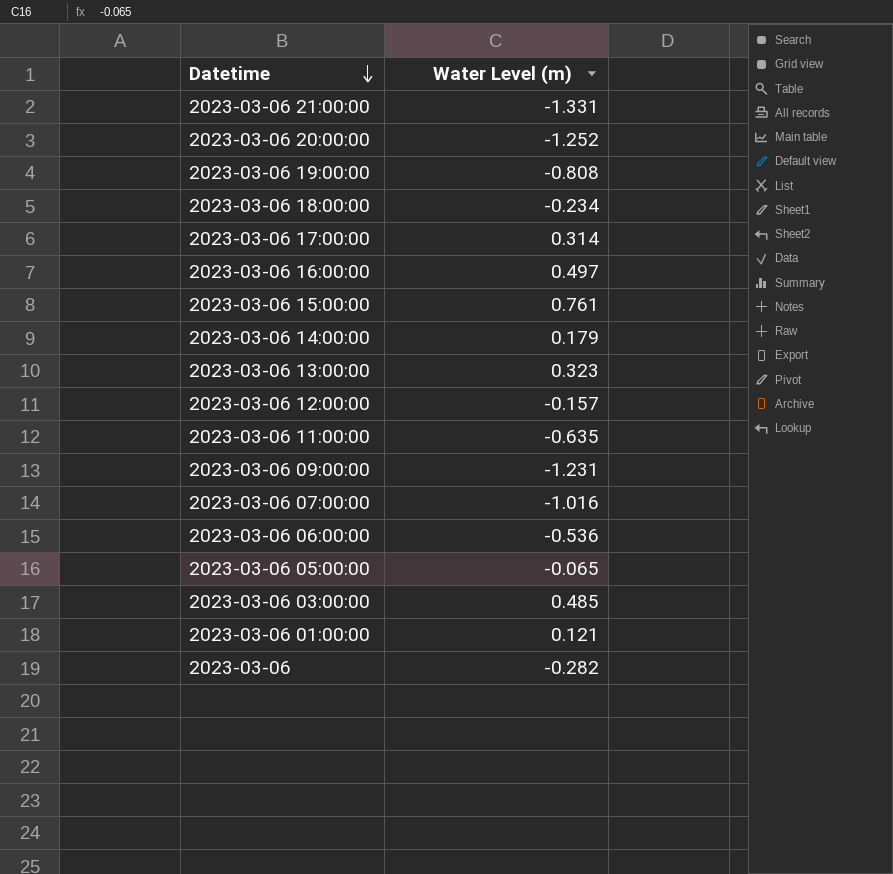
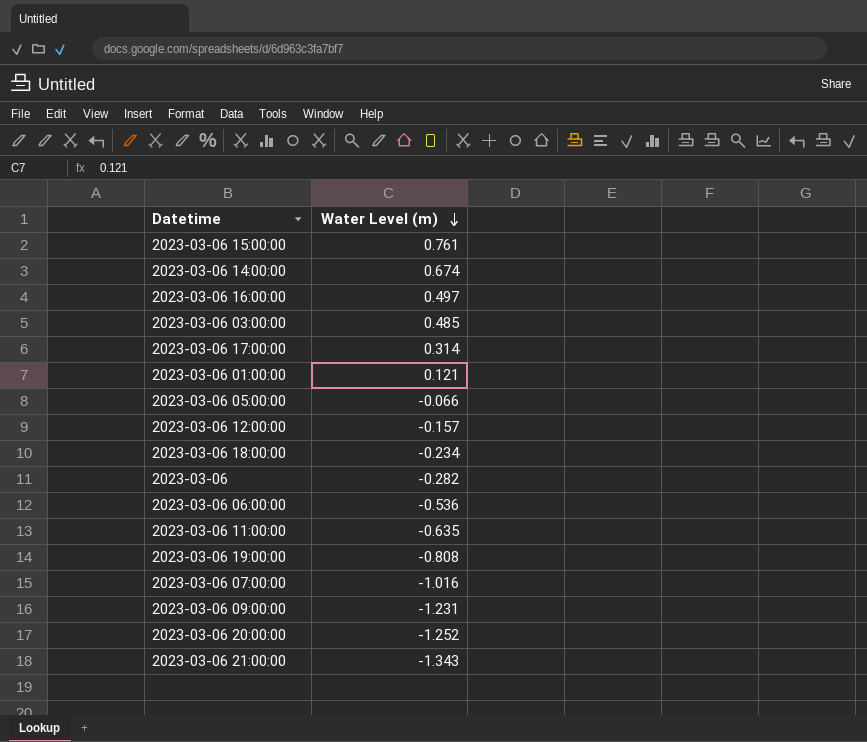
row order: Datetime descending -> Water Level (m) descending
row 2023-03-06 13:00:00: 0.323 -> none
2023-03-06 14:00:00 | Water Level (m): 0.179 -> 0.674
2023-03-06 05:00:00 | Water Level (m): -0.065 -> -0.066
2023-03-06 21:00:00 | Water Level (m): -1.331 -> -1.343

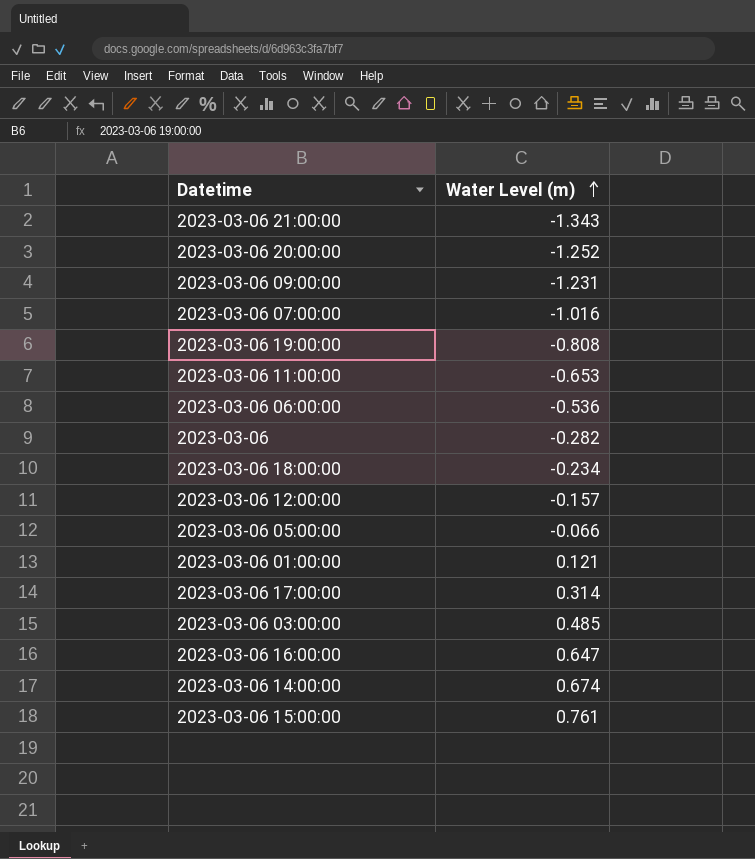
row order: Water Level (m) descending -> Water Level (m) ascending
2023-03-06 11:00:00 | Water Level (m): -0.635 -> -0.653
2023-03-06 16:00:00 | Water Level (m): 0.497 -> 0.647

